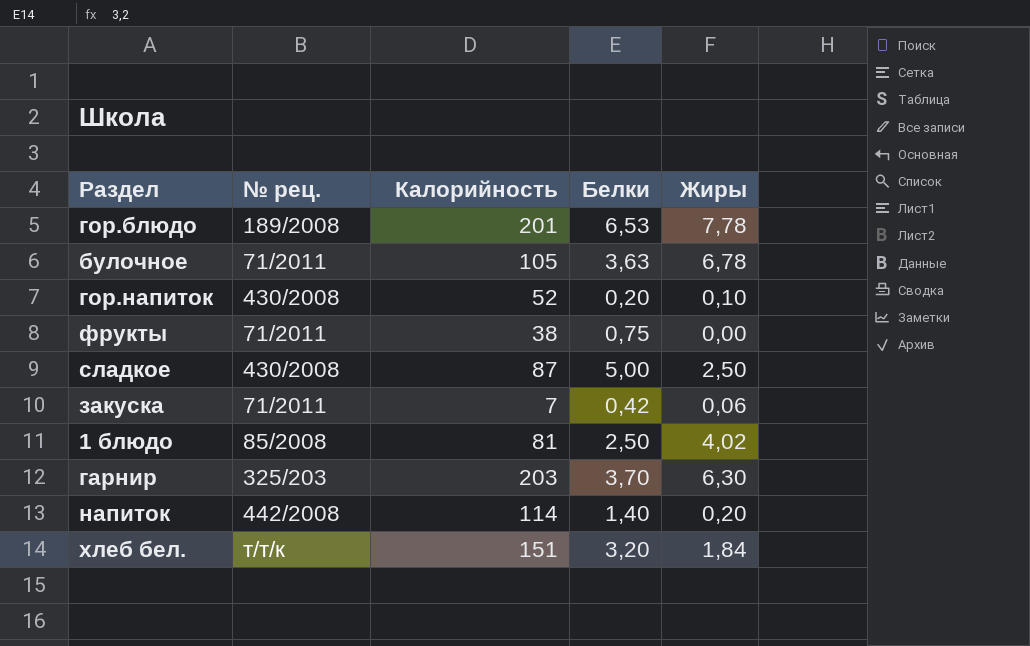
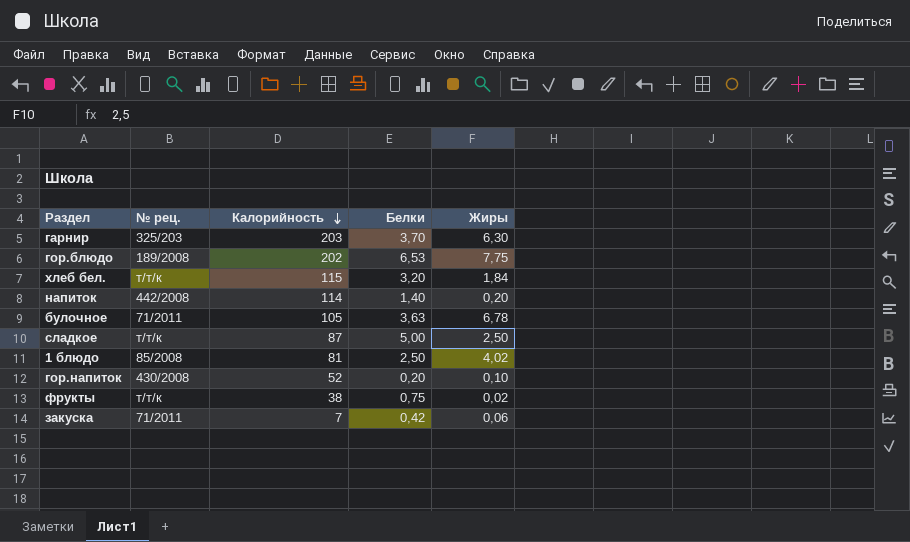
row order: none -> Калорийность descending
гор.блюдо | Калорийность: 201 -> 202
гор.блюдо | Жиры: 7,78 -> 7,75
хлеб бел. | Калорийность: 151 -> 115
сладкое | № рец.: 430/2008 -> т/т/к
фрукты | № рец.: 71/2011 -> т/т/к
фрукты | Жиры: 0,00 -> 0,02

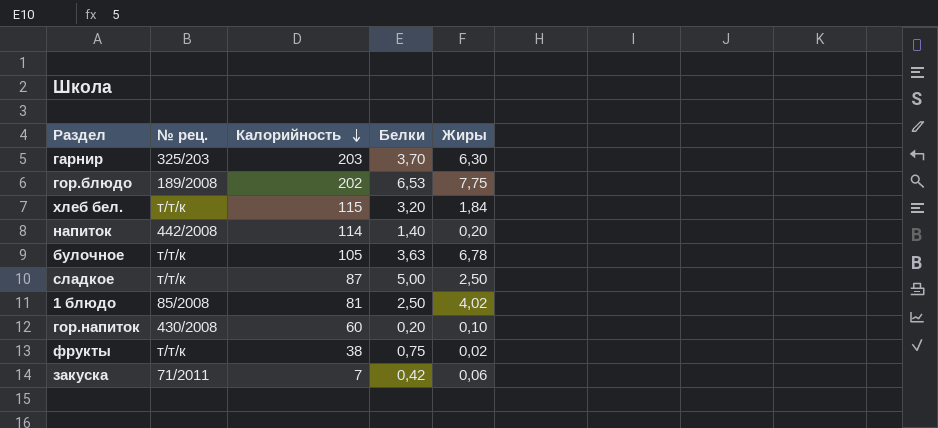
булочное | № рец.: 71/2011 -> т/т/к
гор.напиток | Калорийность: 52 -> 60

